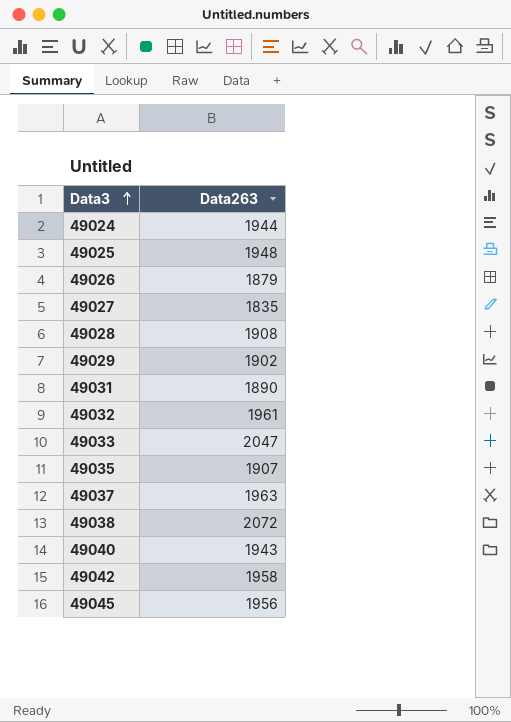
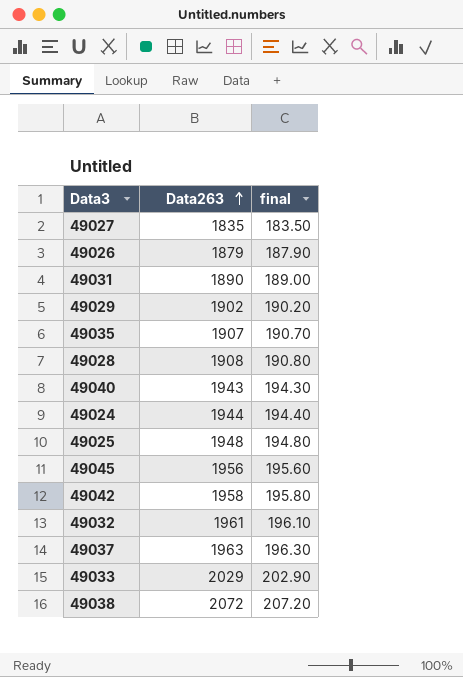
row order: Data3 ascending -> Data263 ascending
column final | formula: none -> [Data263] * 0.1
49033 | Data263: 2047 -> 2029

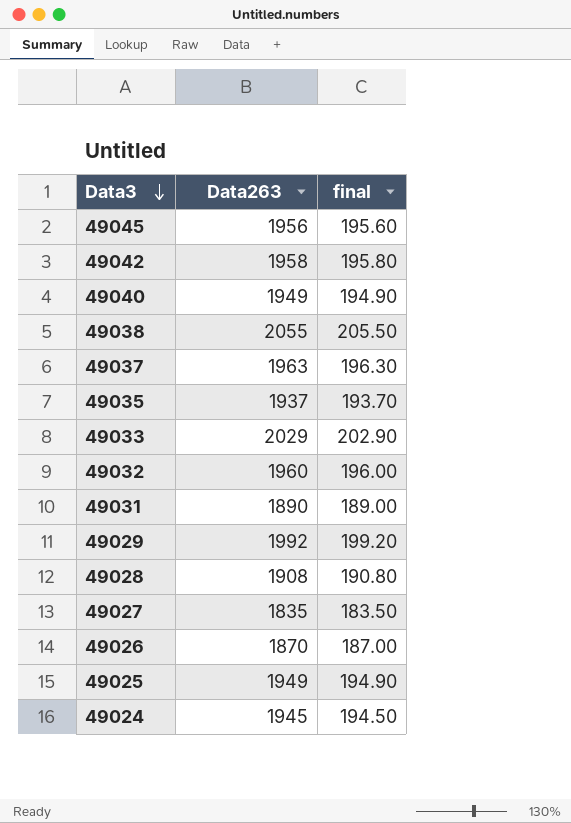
row order: Data263 ascending -> Data3 descending
49040 | Data263: 1943 -> 1949
49040 | final: 194.30 -> 194.90
49038 | Data263: 2072 -> 2055
49038 | final: 207.20 -> 205.50
49035 | Data263: 1907 -> 1937
49035 | final: 190.70 -> 193.70
49032 | Data263: 1961 -> 1960
49032 | final: 196.10 -> 196.00
49029 | Data263: 1902 -> 1992
49029 | final: 190.20 -> 199.20
49026 | Data263: 1879 -> 1870
49026 | final: 187.90 -> 187.00
49025 | Data263: 1948 -> 1949
49025 | final: 194.80 -> 194.90
49024 | Data263: 1944 -> 1945
49024 | final: 194.40 -> 194.50

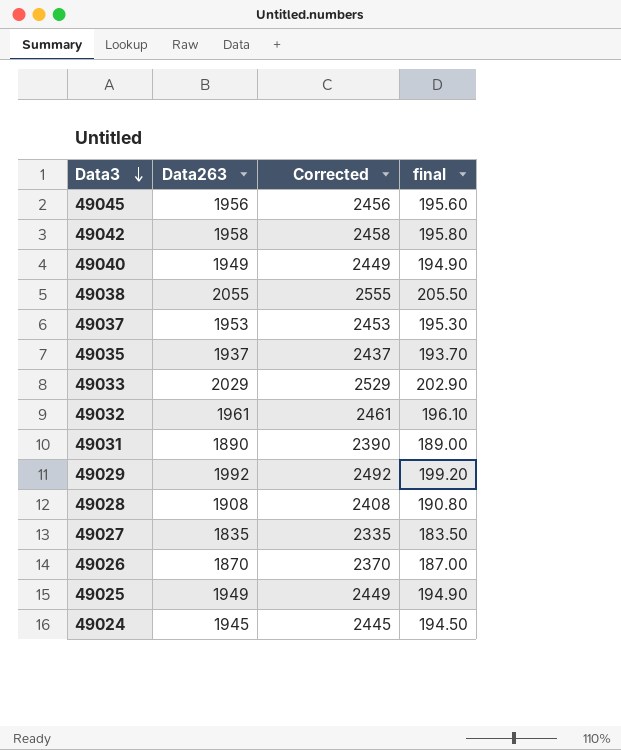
column Corrected | formula: none -> [Data263] + 500
49037 | Data263: 1963 -> 1953
49037 | final: 196.30 -> 195.30
49032 | Data263: 1960 -> 1961
49032 | final: 196.00 -> 196.10

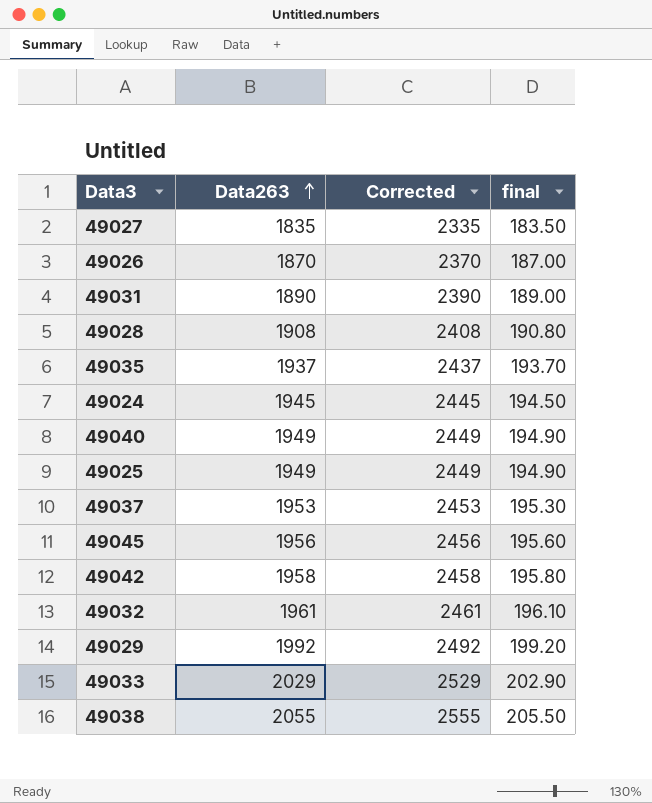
row order: Data3 descending -> Data263 ascending

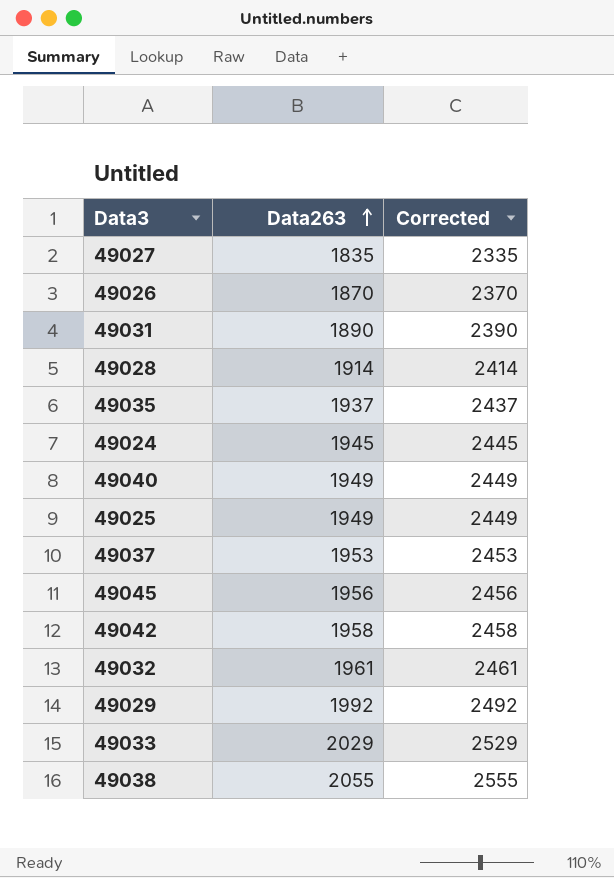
column final | formula: [Data263] * 0.1 -> none
49028 | Data263: 1908 -> 1914
49028 | Corrected: 2408 -> 2414

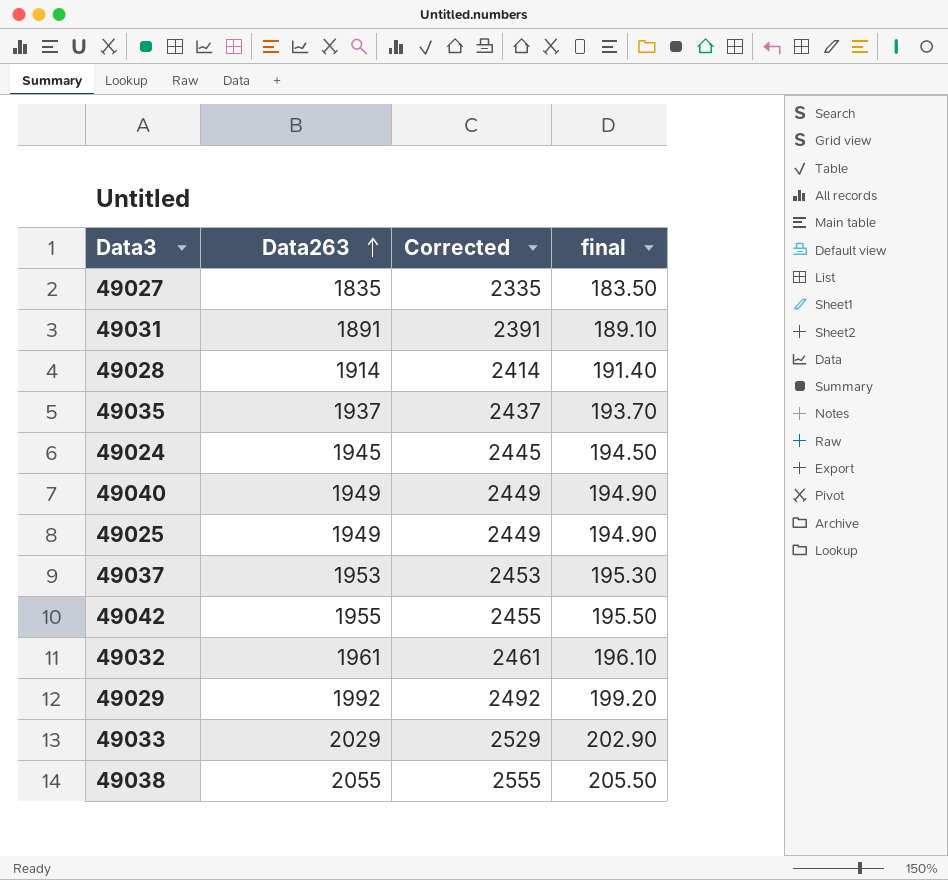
column final | formula: none -> [Data263] * 0.1
row 49026: 1870 | 2370 -> none
row 49045: 1956 | 2456 -> none
49031 | Data263: 1890 -> 1891
49031 | Corrected: 2390 -> 2391
49042 | Data263: 1958 -> 1955
49042 | Corrected: 2458 -> 2455

